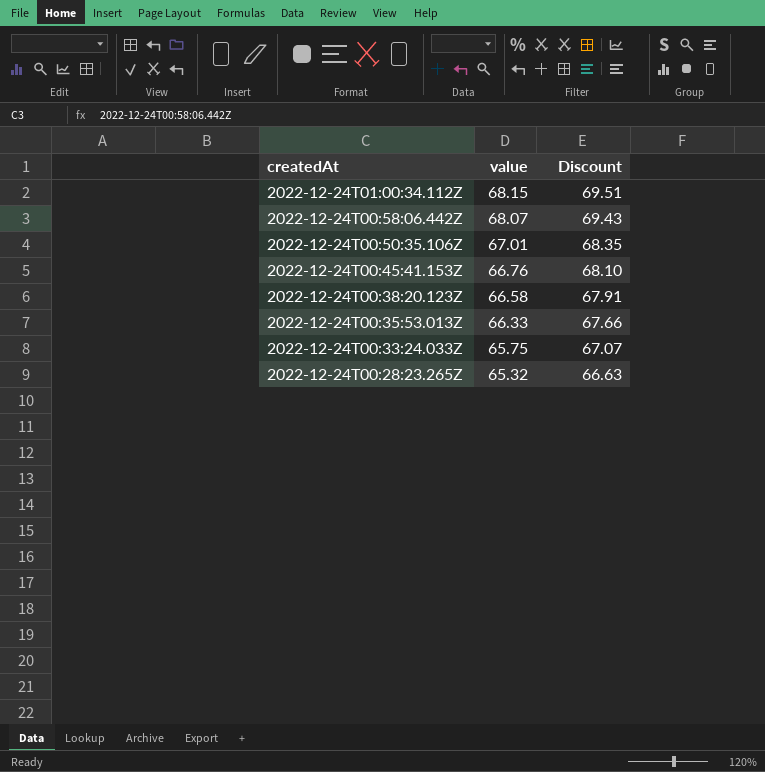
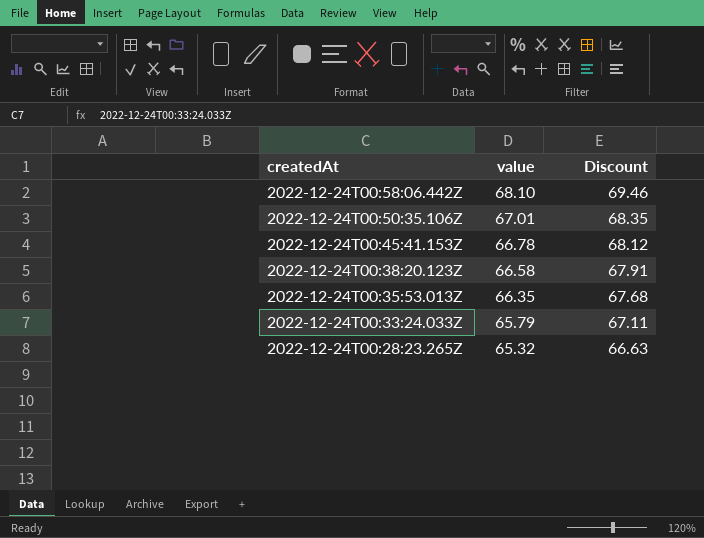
row 2022-12-24T01:00:34.112Z: 68.15 | 69.51 -> none
2022-12-24T00:58:06.442Z | value: 68.07 -> 68.10
2022-12-24T00:58:06.442Z | Discount: 69.43 -> 69.46
2022-12-24T00:45:41.153Z | value: 66.76 -> 66.78
2022-12-24T00:45:41.153Z | Discount: 68.10 -> 68.12
2022-12-24T00:35:53.013Z | value: 66.33 -> 66.35
2022-12-24T00:35:53.013Z | Discount: 67.66 -> 67.68
2022-12-24T00:33:24.033Z | value: 65.75 -> 65.79
2022-12-24T00:33:24.033Z | Discount: 67.07 -> 67.11

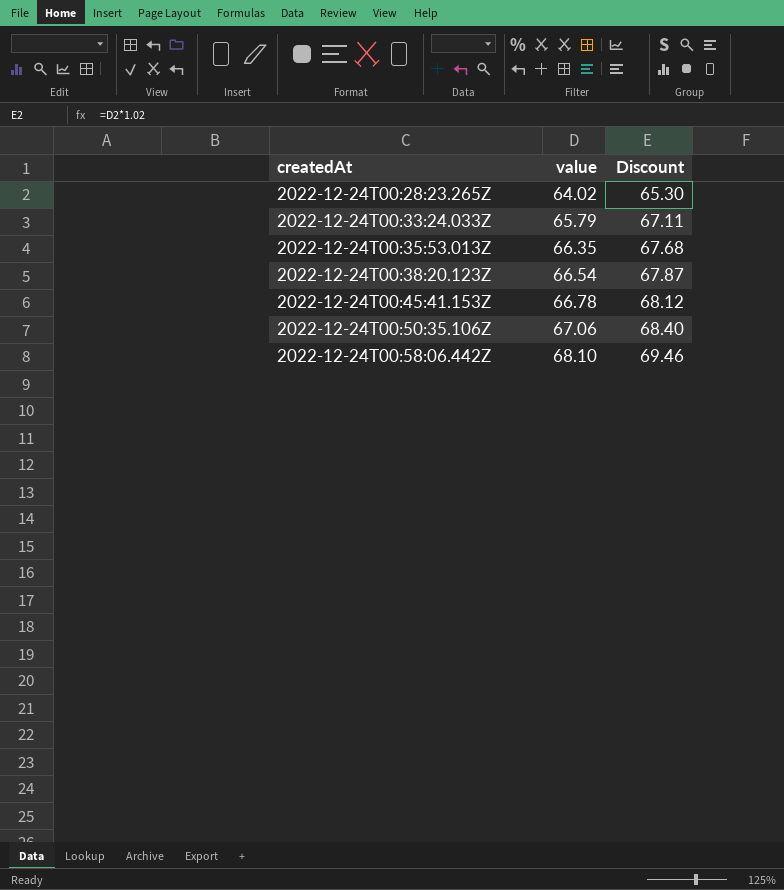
row order: createdAt descending -> createdAt ascending
2022-12-24T00:28:23.265Z | value: 65.32 -> 64.02
2022-12-24T00:28:23.265Z | Discount: 66.63 -> 65.30
2022-12-24T00:38:20.123Z | value: 66.58 -> 66.54
2022-12-24T00:38:20.123Z | Discount: 67.91 -> 67.87
2022-12-24T00:50:35.106Z | value: 67.01 -> 67.06
2022-12-24T00:50:35.106Z | Discount: 68.35 -> 68.40

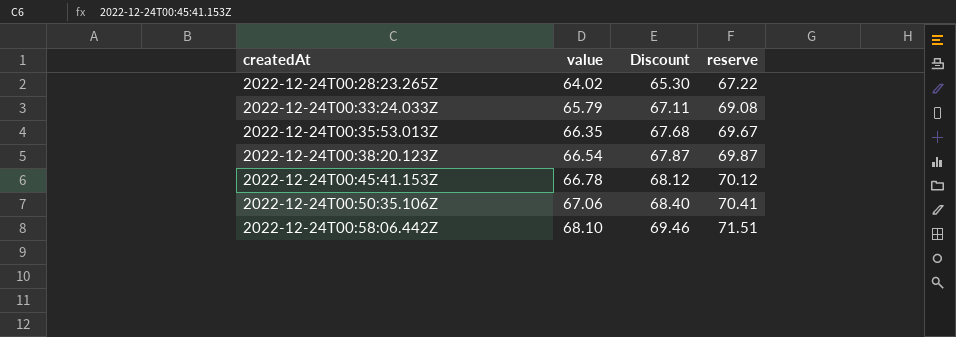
column reserve | formula: none -> [value] * 1.05

